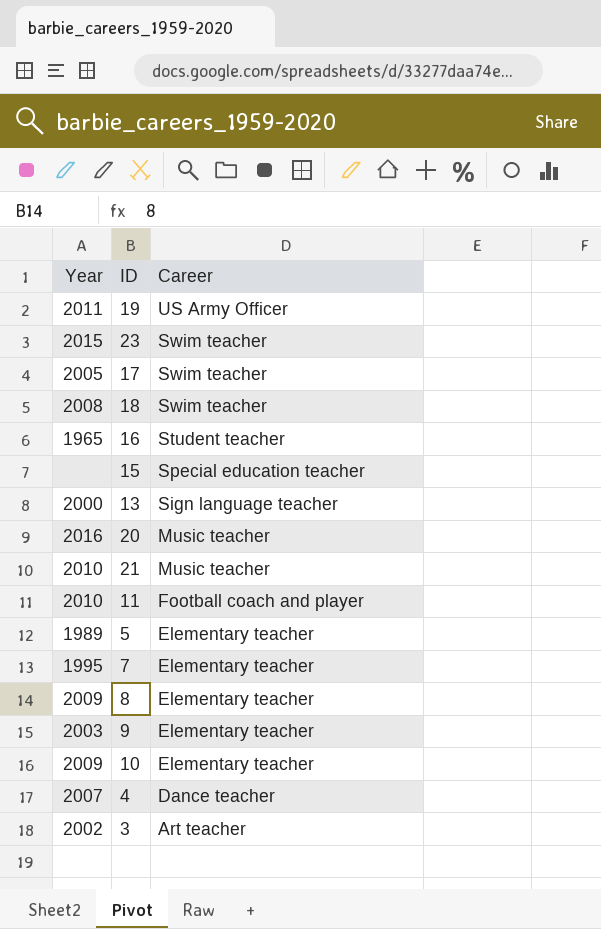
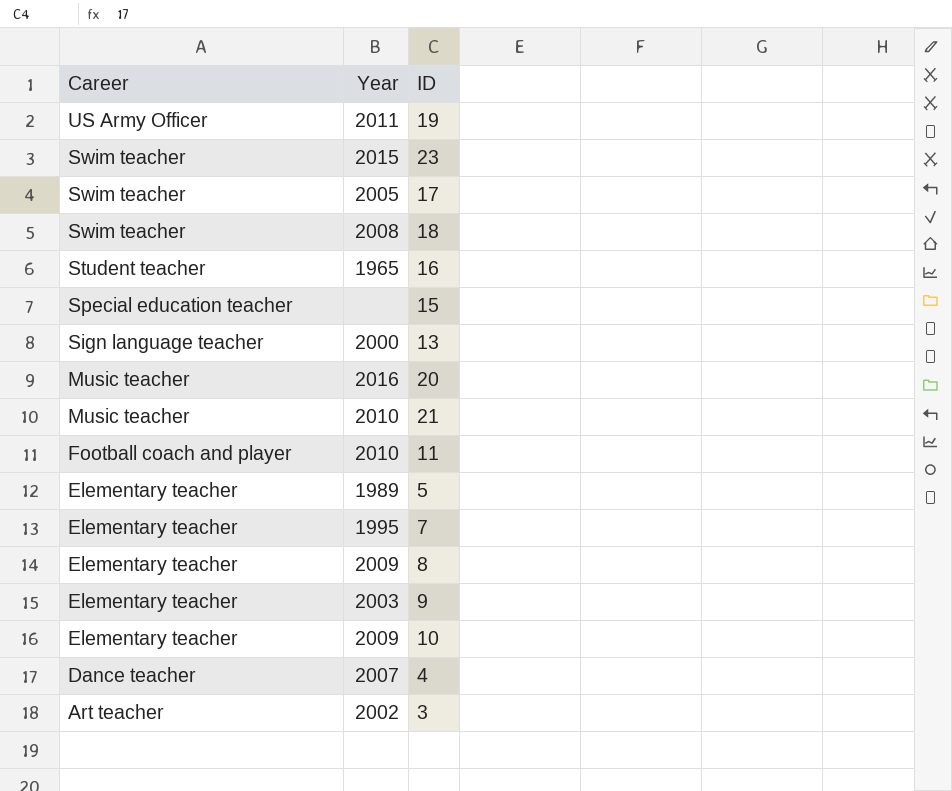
column Career | position: 3 -> 1

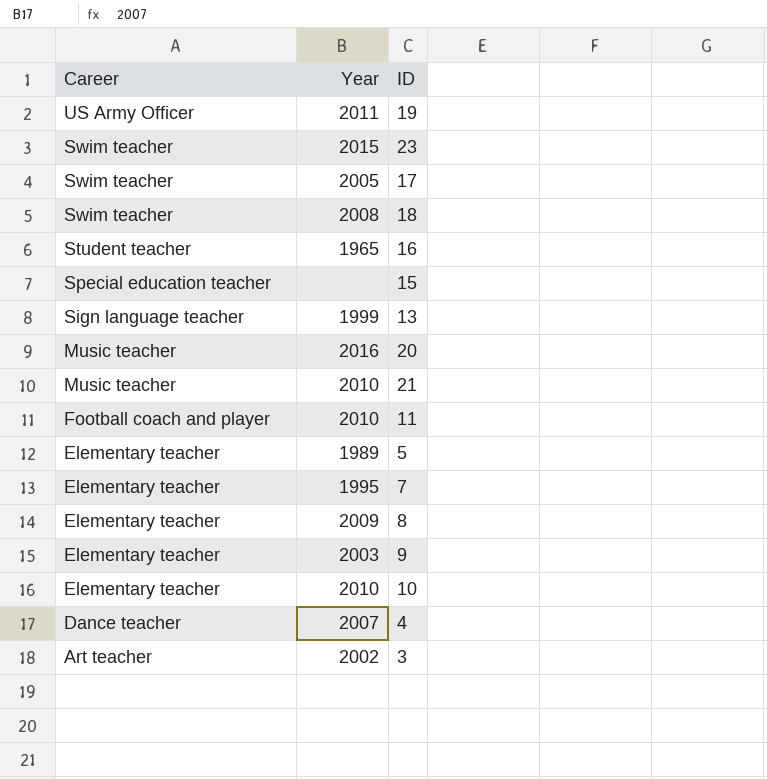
13 | Year: 2000 -> 1999
10 | Year: 2009 -> 2010

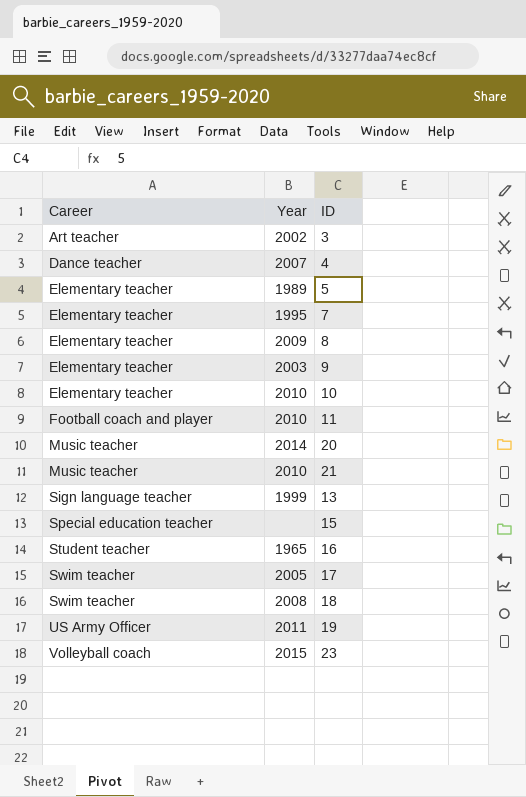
row order: Career descending -> Career ascending
20 | Year: 2016 -> 2014
23 | Career: Swim teacher -> Volleyball coach

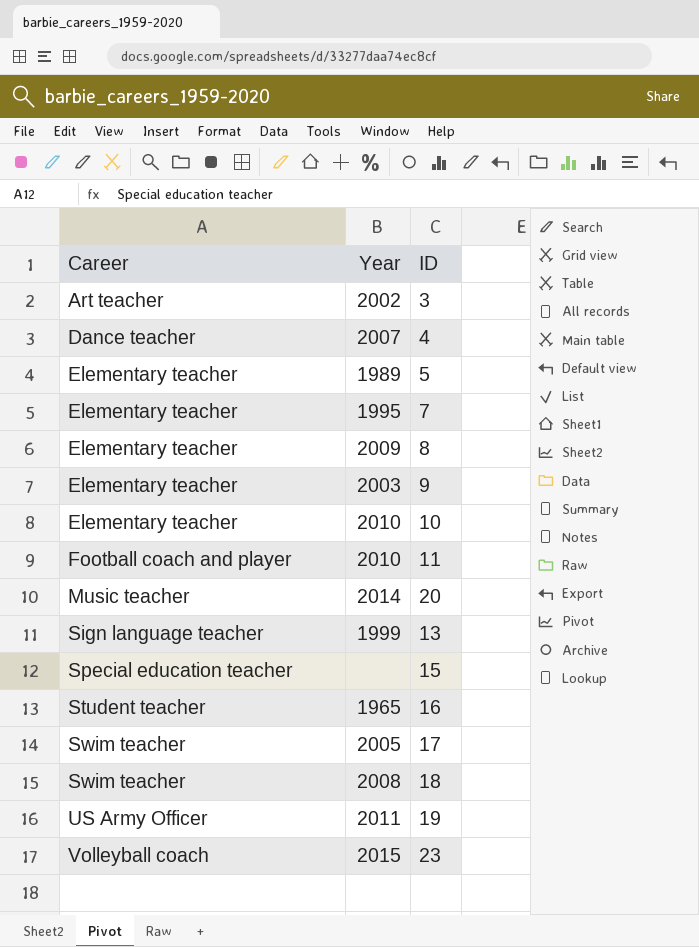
row 21: Music teacher | 2010 -> none

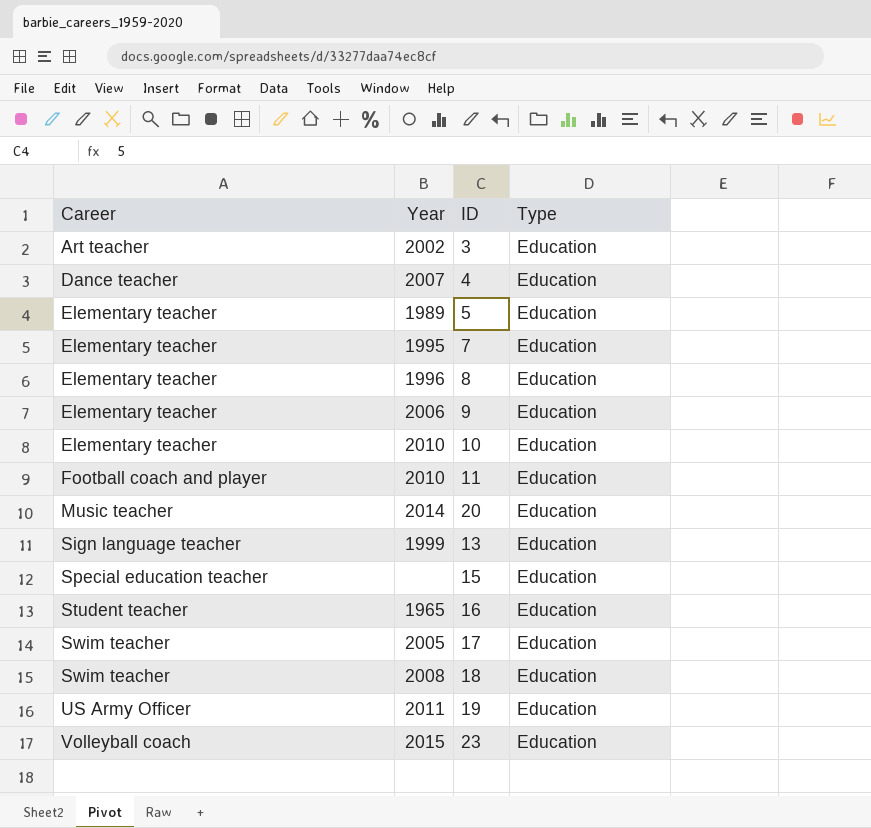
column Type | position: none -> 4
8 | Year: 2009 -> 1996
9 | Year: 2003 -> 2006

